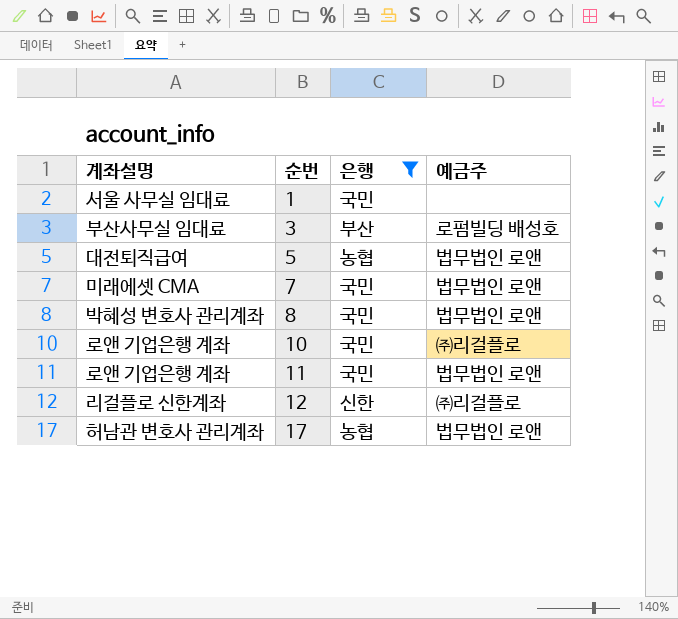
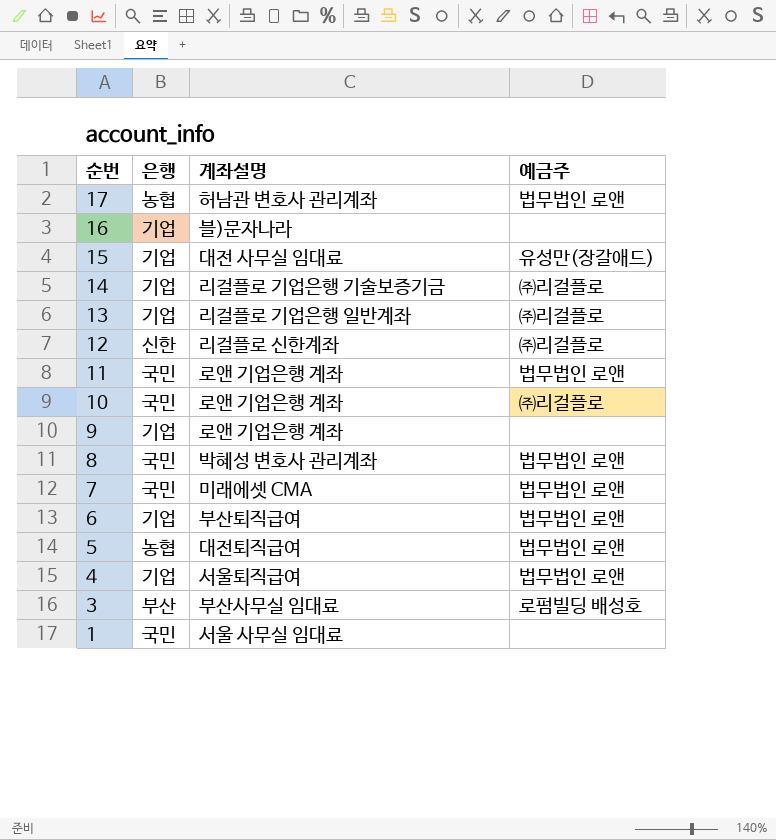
filter: 은행 != 기업 -> none
row order: 순번 ascending -> 순번 descending
column 계좌설명 | position: 1 -> 3

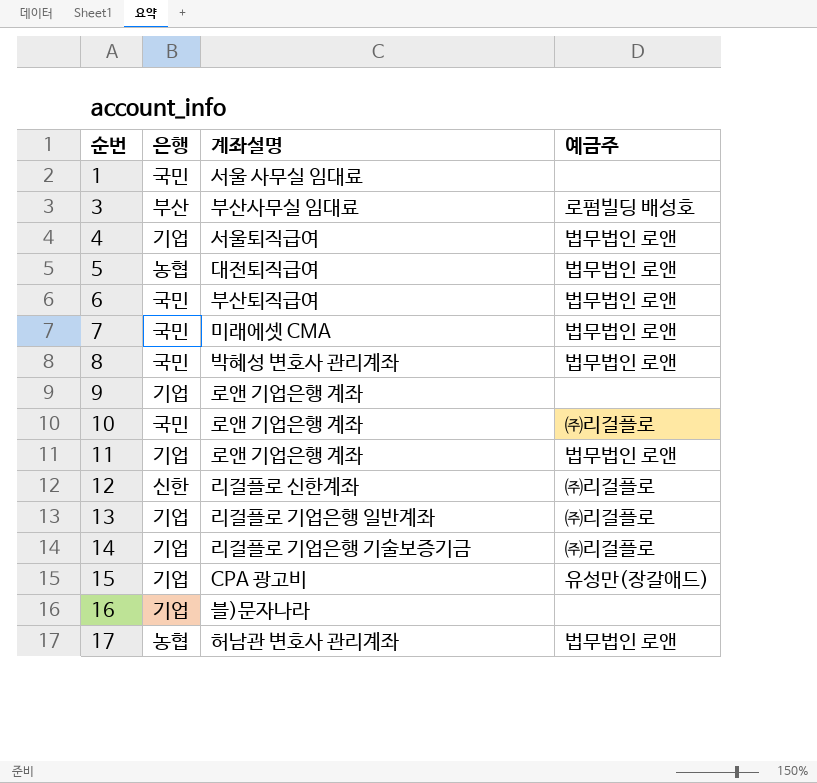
row order: 순번 descending -> 순번 ascending
6 | 은행: 기업 -> 국민
11 | 은행: 국민 -> 기업
15 | 계좌설명: 대전 사무실 임대료 -> CPA 광고비

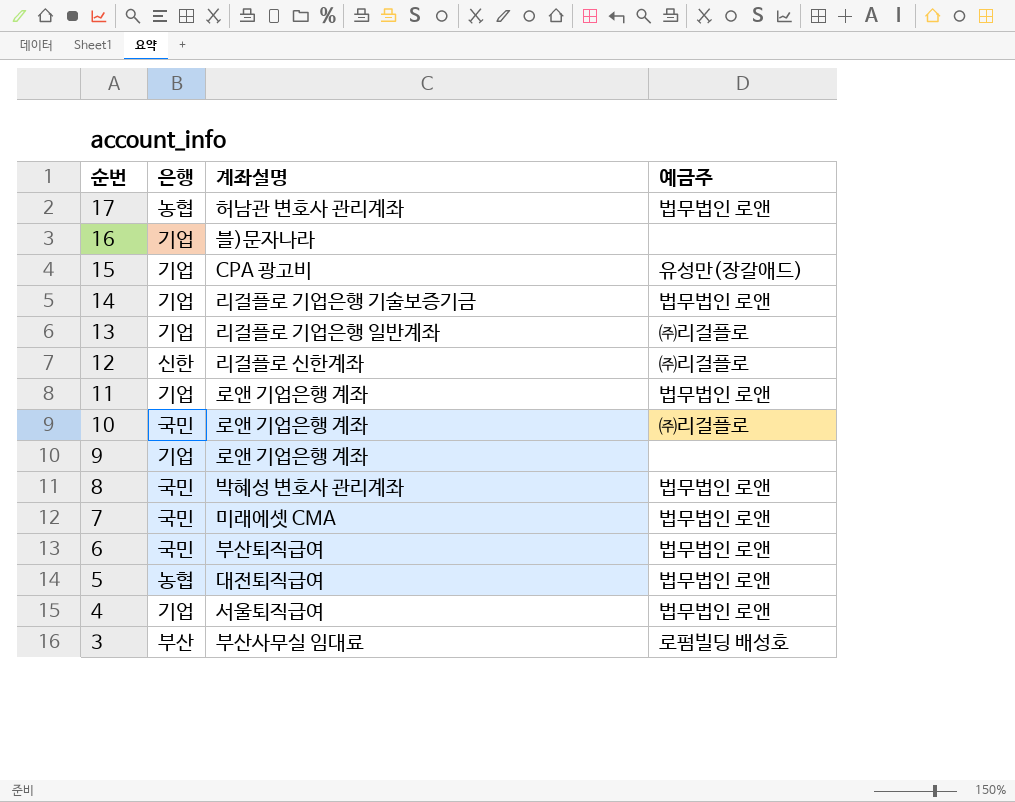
row order: 순번 ascending -> 순번 descending
row 1: 국민 | 서울 사무실 임대료 | none -> none
14 | 예금주: ㈜리걸플로 -> 법무법인 로앤

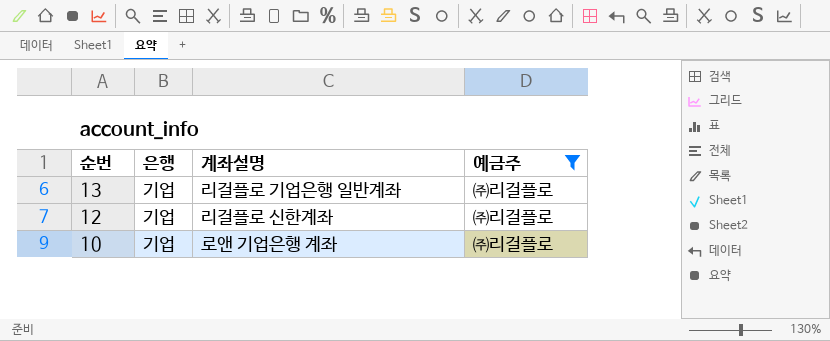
filter: none -> 예금주 = ㈜리걸플로
12 | 은행: 신한 -> 기업
10 | 은행: 국민 -> 기업

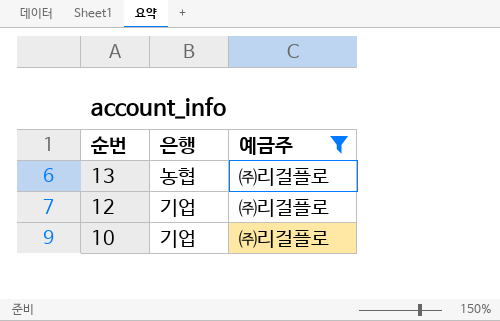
column 계좌설명 | position: 3 -> none
13 | 은행: 기업 -> 농협

